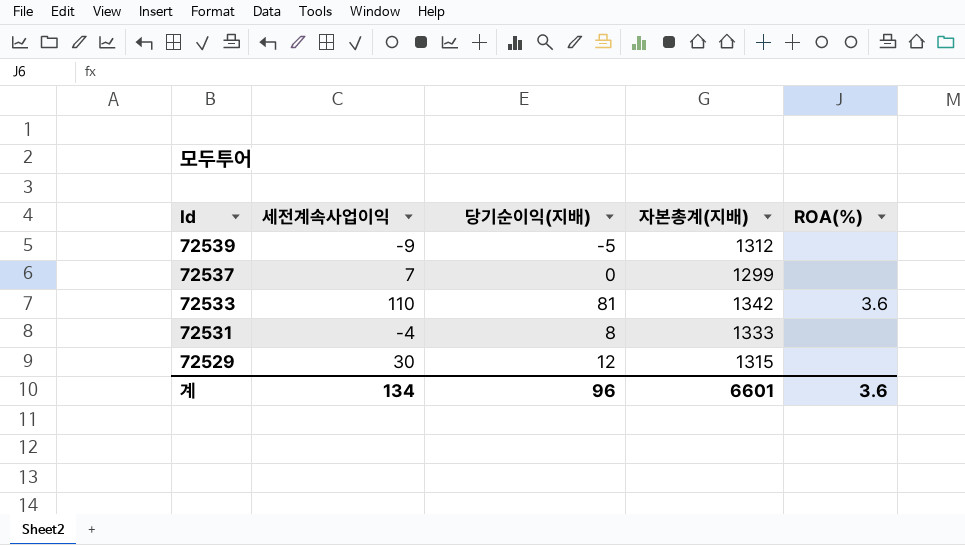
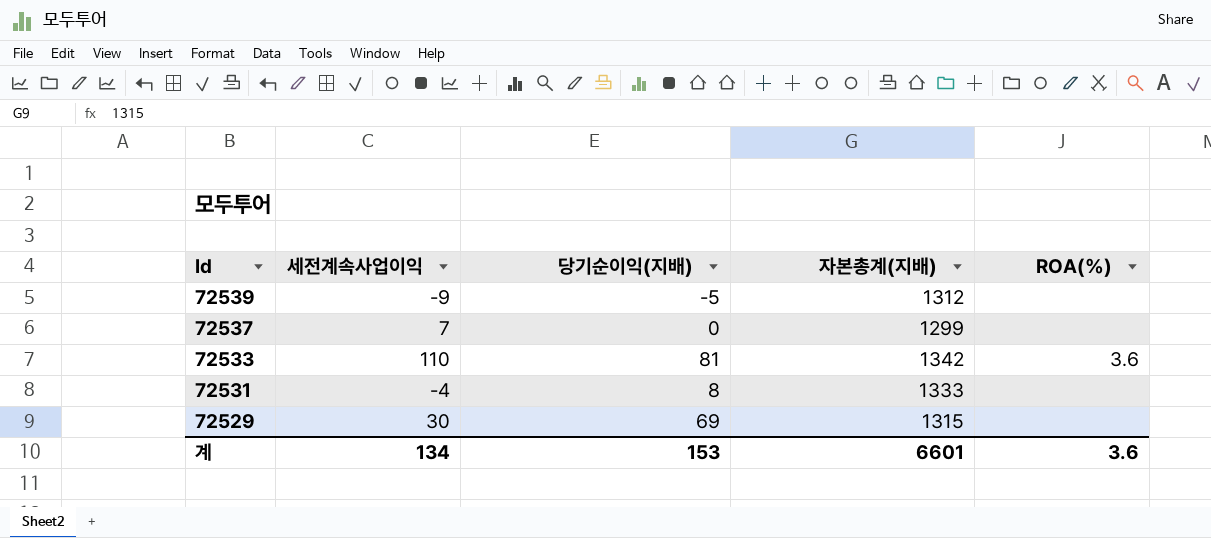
72529 | 당기순이익(지배): 12 -> 69
계 | 당기순이익(지배): 96 -> 153

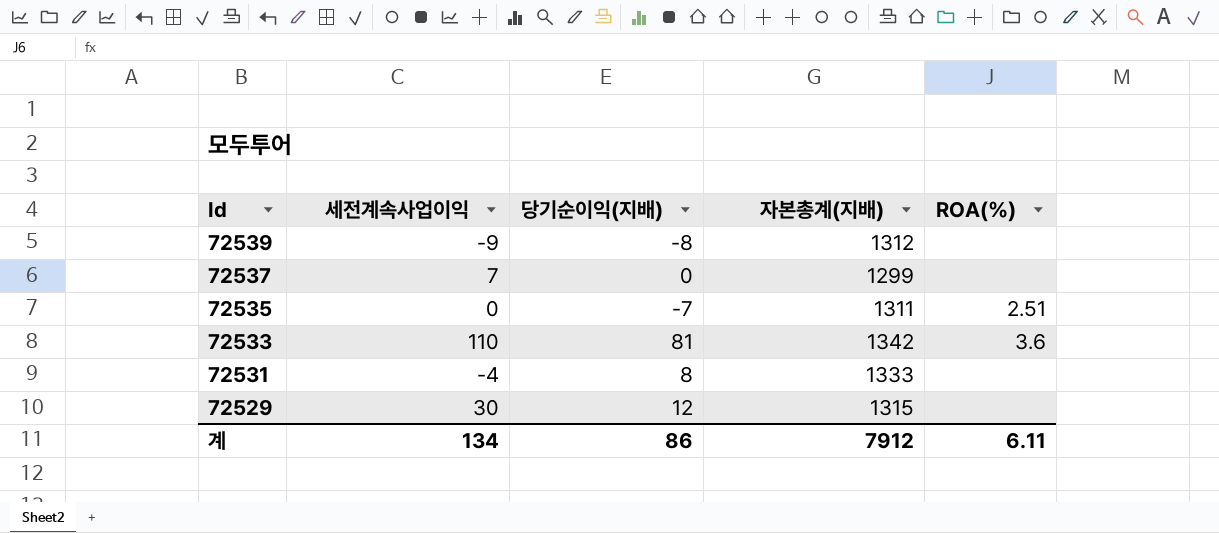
72539 | 당기순이익(지배): -5 -> -8
row 72535: none -> 0 | -7 | 1311 | 2.51
72529 | 당기순이익(지배): 69 -> 12
계 | 당기순이익(지배): 153 -> 86
계 | 자본총계(지배): 6601 -> 7912
계 | ROA(%): 3.6 -> 6.11

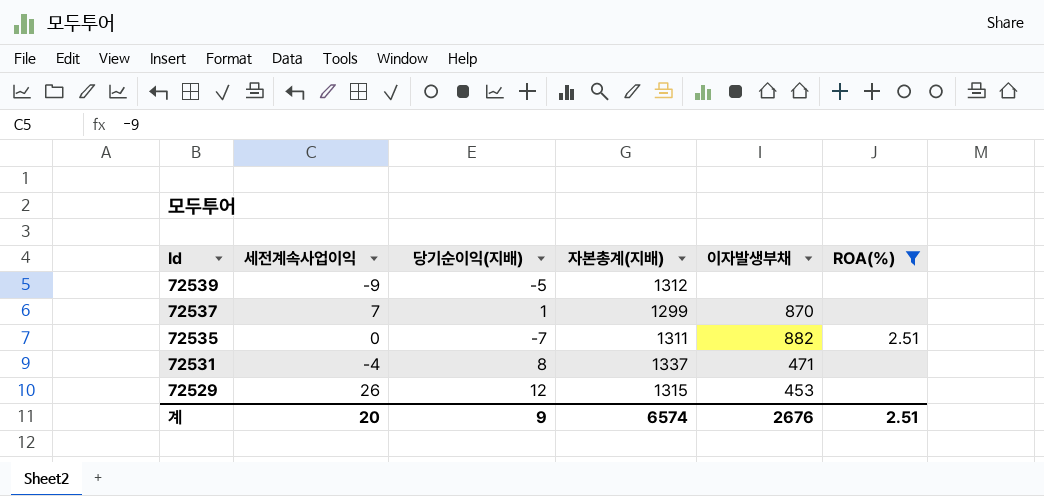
filter: none -> ROA(%) != 3.6
column 이자발생부채 | position: none -> 5
72539 | 당기순이익(지배): -8 -> -5
72537 | 당기순이익(지배): 0 -> 1
72531 | 자본총계(지배): 1333 -> 1337
72529 | 세전계속사업이익: 30 -> 26
계 | 세전계속사업이익: 134 -> 20
계 | 당기순이익(지배): 86 -> 9
계 | 자본총계(지배): 7912 -> 6574
계 | ROA(%): 6.11 -> 2.51

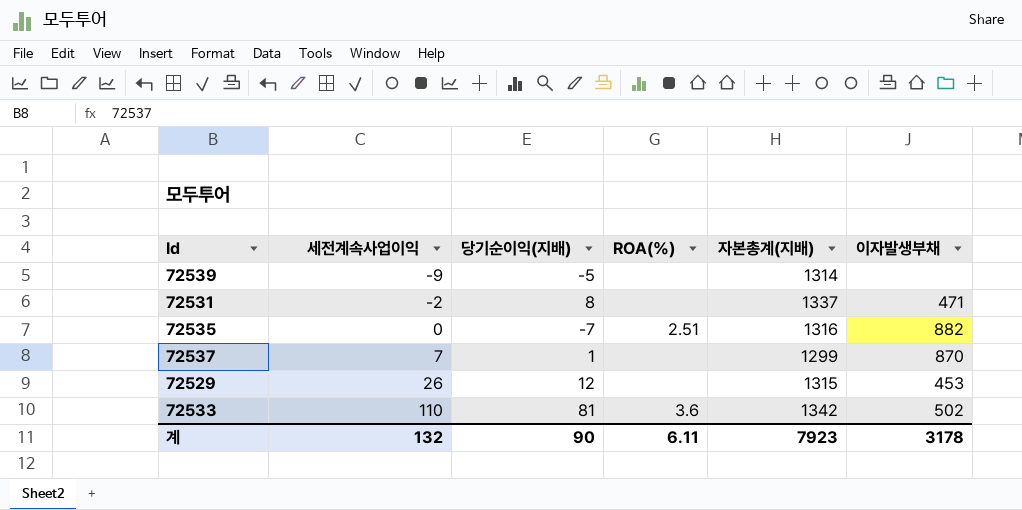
filter: ROA(%) != 3.6 -> none
row order: Id descending -> 세전계속사업이익 ascending
column ROA(%) | position: 6 -> 4
72539 | 자본총계(지배): 1312 -> 1314
72531 | 세전계속사업이익: -4 -> -2
72535 | 자본총계(지배): 1311 -> 1316
계 | 세전계속사업이익: 20 -> 132
계 | 당기순이익(지배): 9 -> 90
계 | ROA(%): 2.51 -> 6.11
계 | 자본총계(지배): 6574 -> 7923
계 | 이자발생부채: 2676 -> 3178

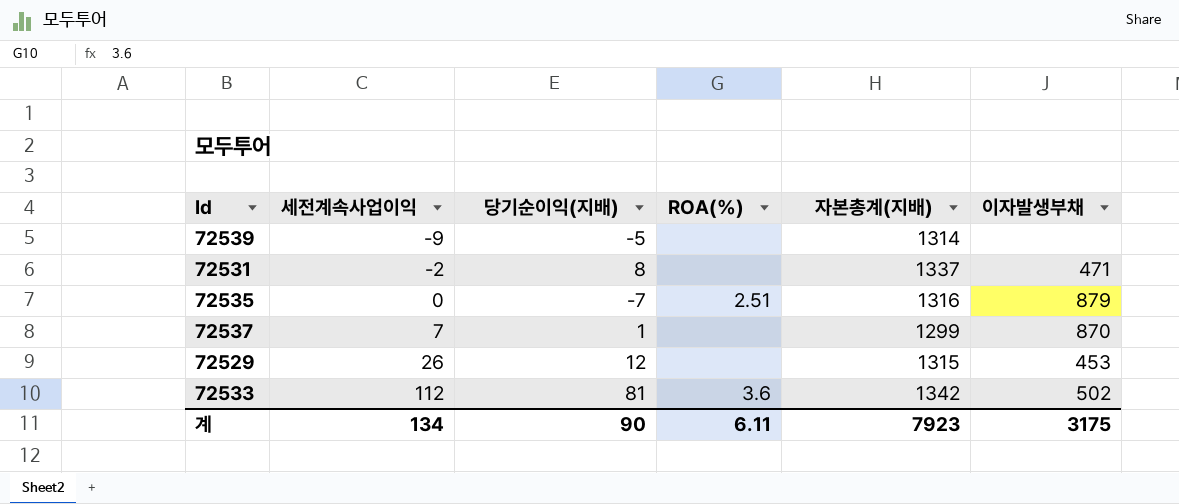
72535 | 이자발생부채: 882 -> 879
72533 | 세전계속사업이익: 110 -> 112
계 | 세전계속사업이익: 132 -> 134
계 | 이자발생부채: 3178 -> 3175

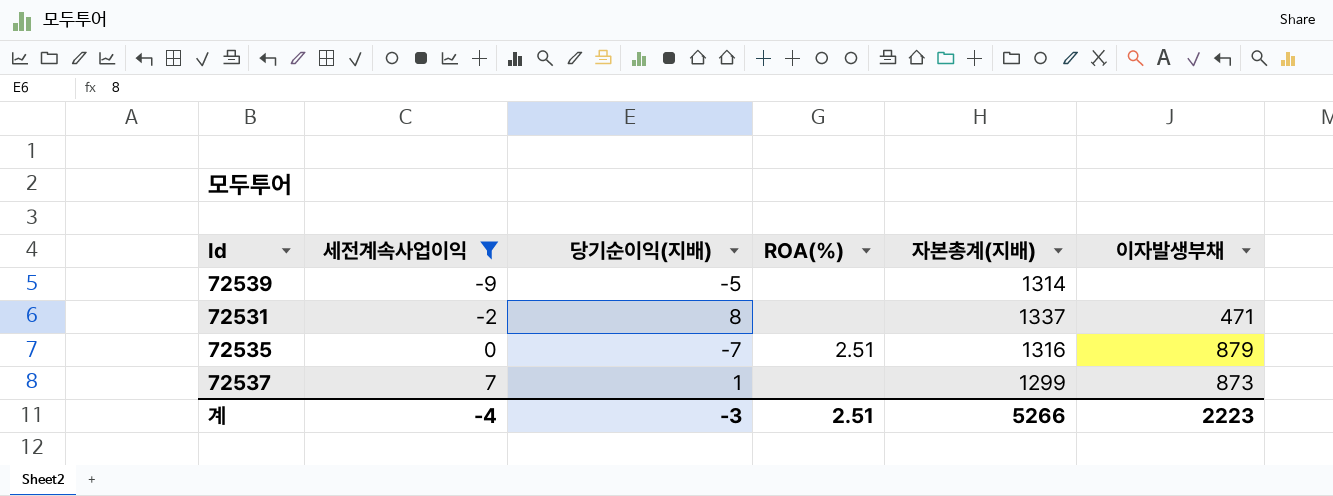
filter: none -> 세전계속사업이익 <= 7
72537 | 이자발생부채: 870 -> 873
계 | 세전계속사업이익: 134 -> -4
계 | 당기순이익(지배): 90 -> -3
계 | ROA(%): 6.11 -> 2.51
계 | 자본총계(지배): 7923 -> 5266
계 | 이자발생부채: 3175 -> 2223

